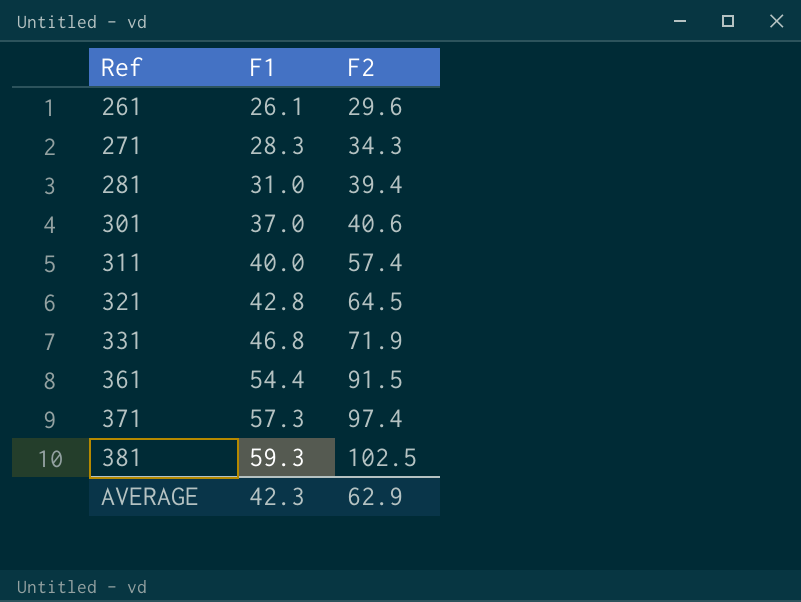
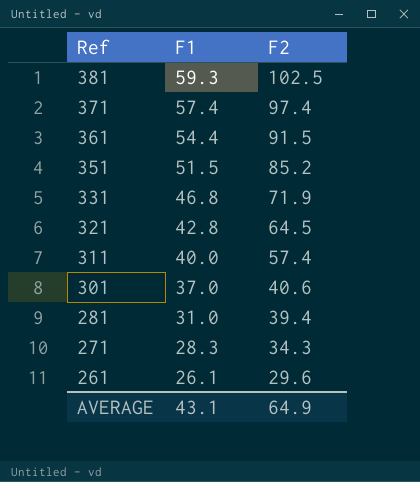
row order: Ref ascending -> Ref descending
371 | F1: 57.3 -> 57.4
row 351: none -> 51.5 | 85.2
AVERAGE | F1: 42.3 -> 43.1
AVERAGE | F2: 62.9 -> 64.9

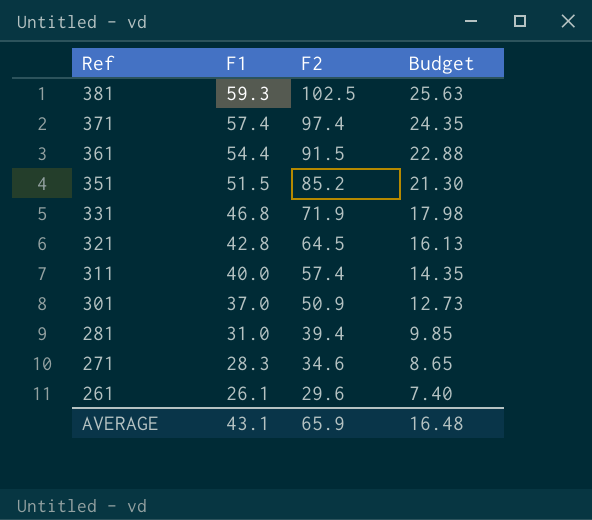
column Budget | formula: none -> [F2] * 0.25
301 | F2: 40.6 -> 50.9
271 | F2: 34.3 -> 34.6
AVERAGE | F2: 64.9 -> 65.9

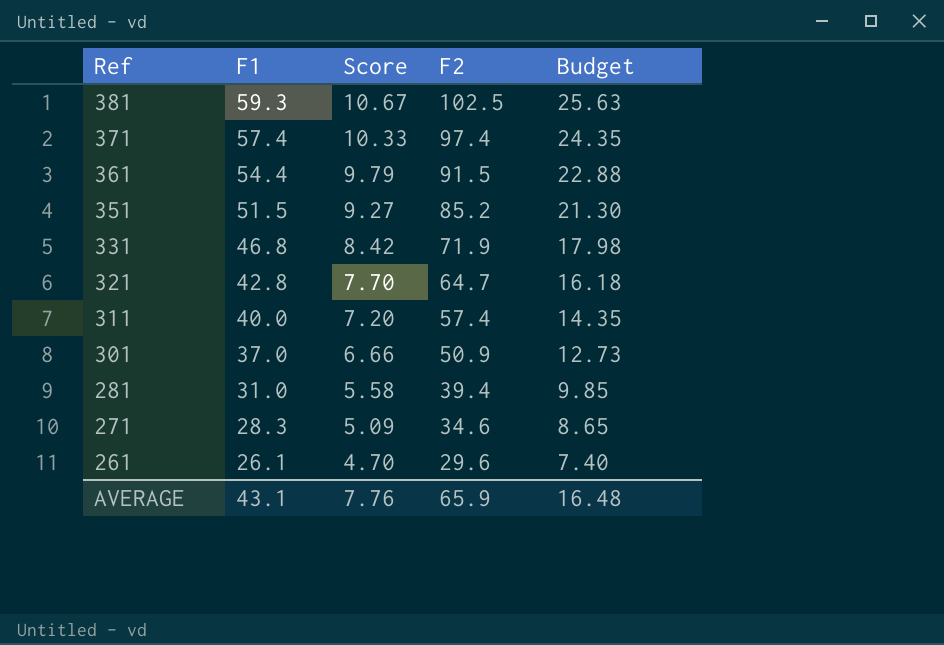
column Score | formula: none -> [F1] * 0.18
321 | F2: 64.5 -> 64.7
321 | Budget: 16.13 -> 16.18

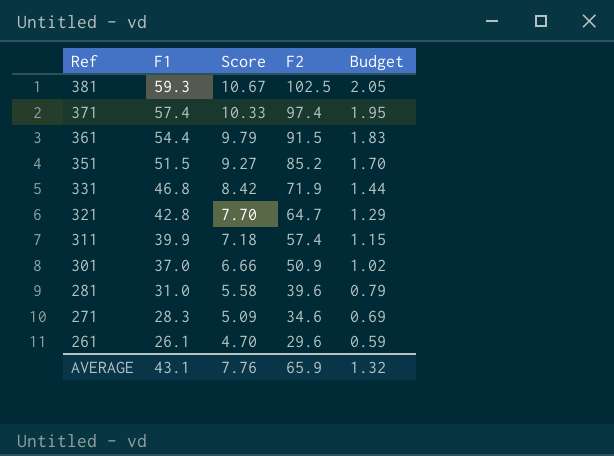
column Budget | formula: [F2] * 0.25 -> [F2] * 0.02
311 | F1: 40.0 -> 39.9
311 | Score: 7.20 -> 7.18
281 | F2: 39.4 -> 39.6
AVERAGE | Budget: 16.48 -> 1.32

